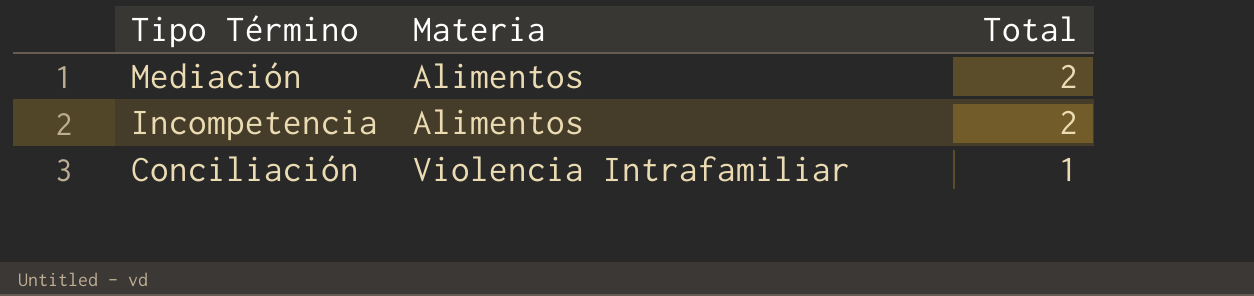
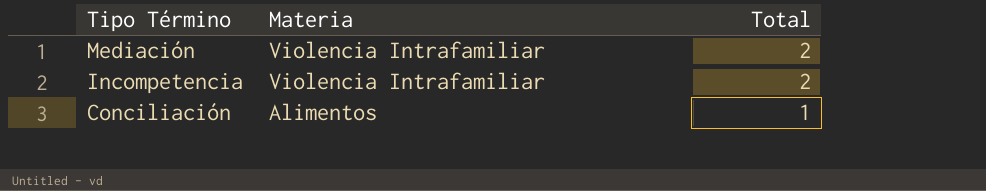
Mediación | Materia: Alimentos -> Violencia Intrafamiliar
Incompetencia | Materia: Alimentos -> Violencia Intrafamiliar
Conciliación | Materia: Violencia Intrafamiliar -> Alimentos

